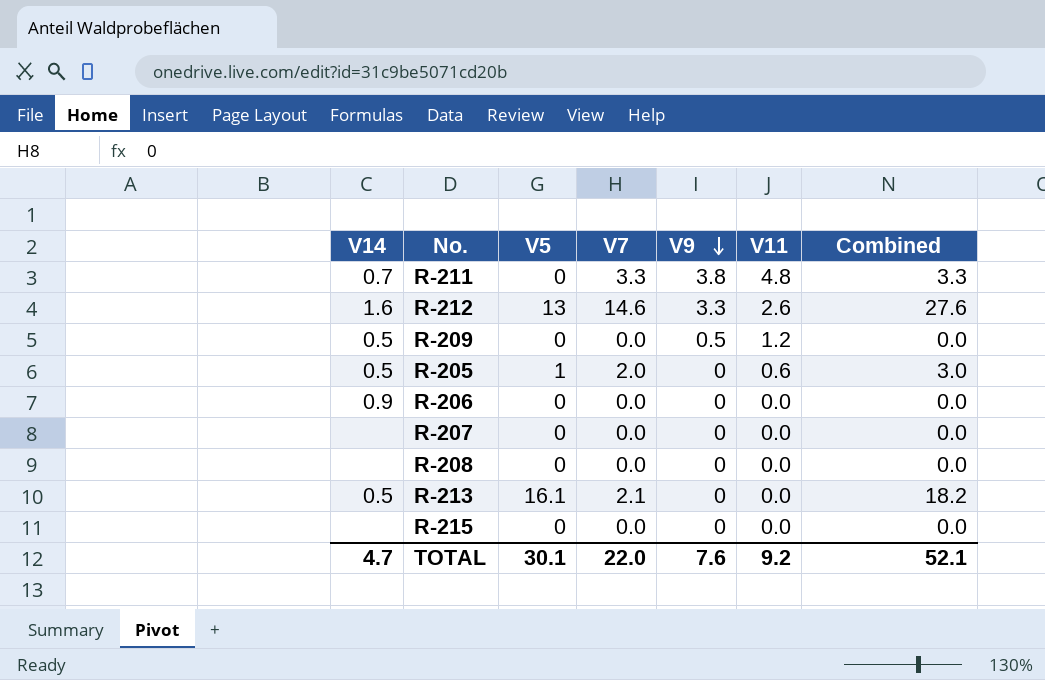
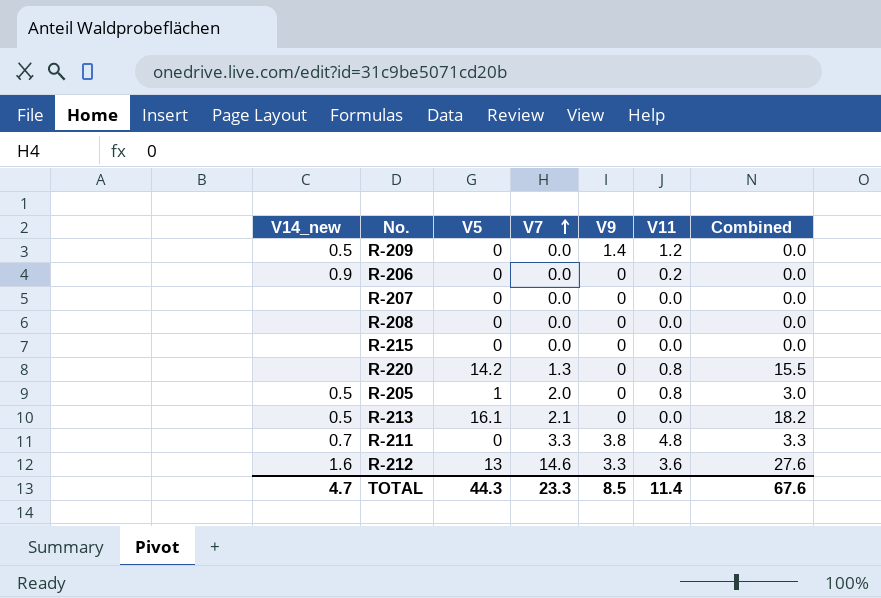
row order: V9 descending -> V7 ascending
column name: V14 -> V14_new
R-209 | V9: 0.5 -> 1.4
R-206 | V11: 0.0 -> 0.2
row R-220: none -> none | 14.2 | 1.3 | 0 | 0.8 | 15.5
R-205 | V11: 0.6 -> 0.8
R-212 | V11: 2.6 -> 3.6
TOTAL | V5: 30.1 -> 44.3
TOTAL | V7: 22.0 -> 23.3
TOTAL | V9: 7.6 -> 8.5
TOTAL | V11: 9.2 -> 11.4
TOTAL | Combined: 52.1 -> 67.6

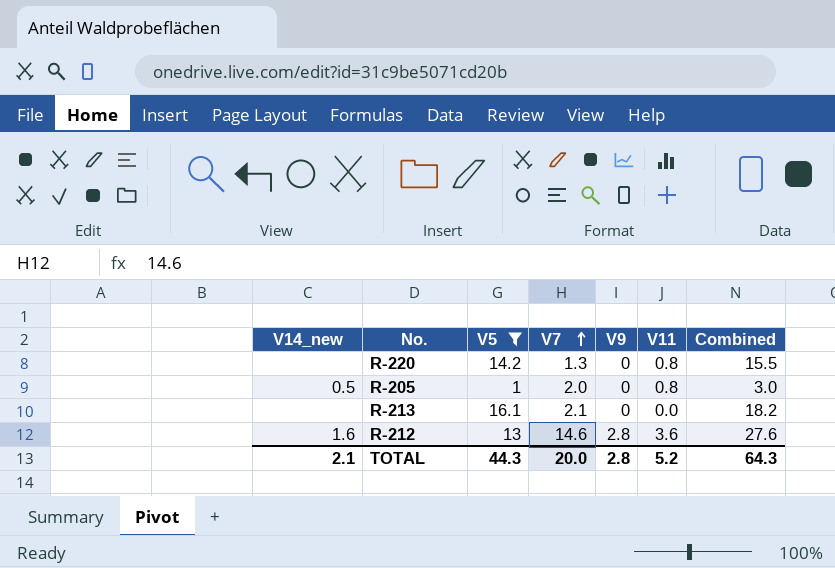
filter: none -> V5 != 0
R-213 | V14_new: 0.5 -> none
R-212 | V9: 3.3 -> 2.8
TOTAL | V14_new: 4.7 -> 2.1
TOTAL | V7: 23.3 -> 20.0
TOTAL | V9: 8.5 -> 2.8
TOTAL | V11: 11.4 -> 5.2
TOTAL | Combined: 67.6 -> 64.3

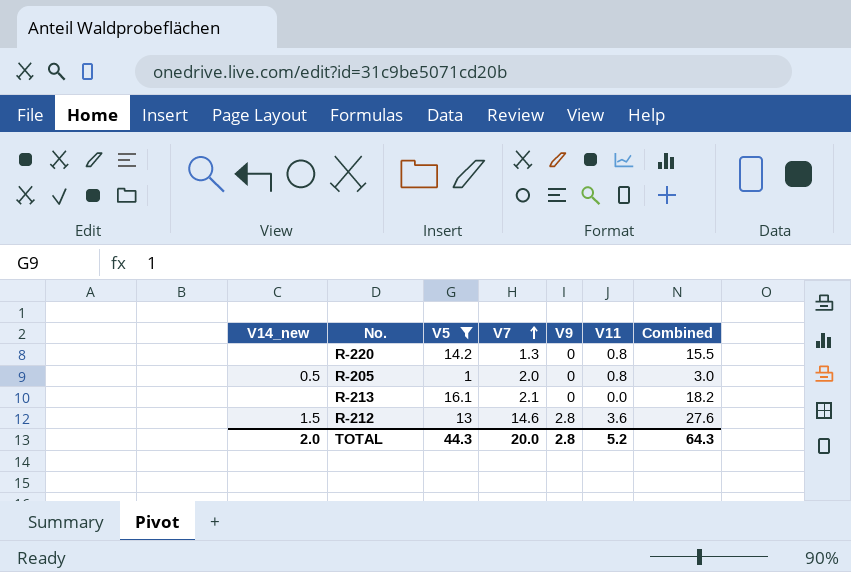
R-212 | V14_new: 1.6 -> 1.5
TOTAL | V14_new: 2.1 -> 2.0

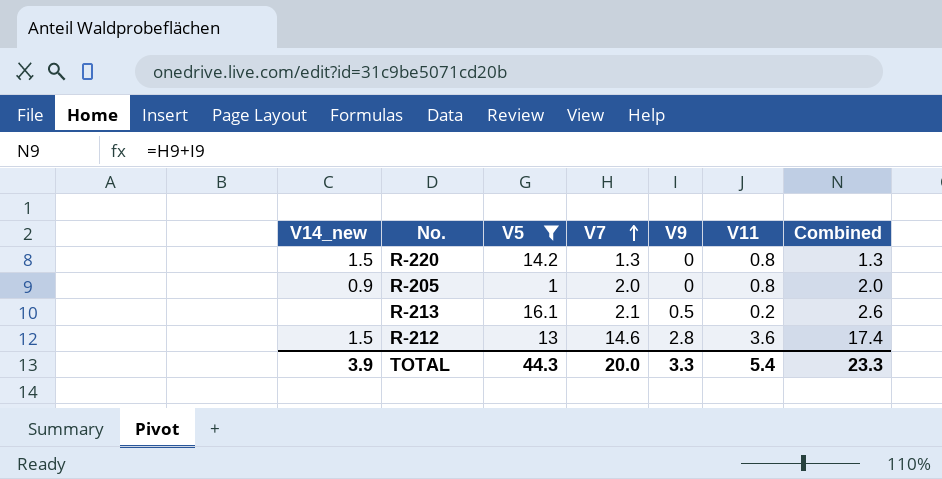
column Combined | formula: [V5] + [V7] -> [V7] + [V9]
R-220 | V14_new: none -> 1.5
R-205 | V14_new: 0.5 -> 0.9
R-213 | V9: 0 -> 0.5
R-213 | V11: 0.0 -> 0.2
TOTAL | V14_new: 2.0 -> 3.9
TOTAL | V9: 2.8 -> 3.3
TOTAL | V11: 5.2 -> 5.4
TOTAL | Combined: 64.3 -> 23.3

